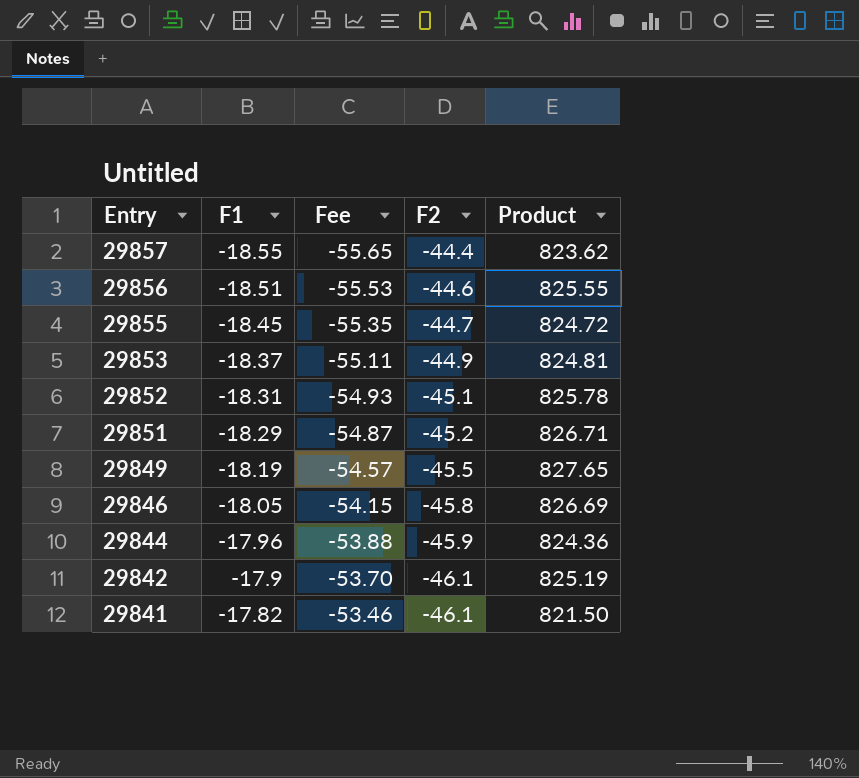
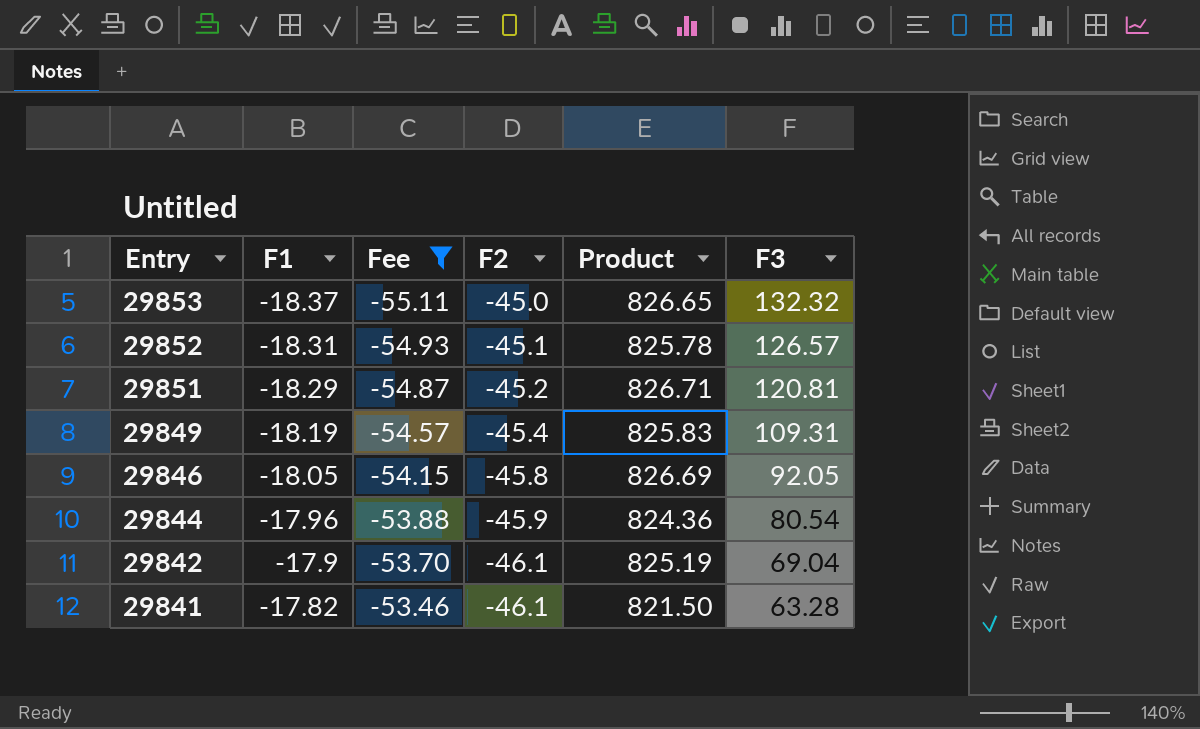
filter: none -> Fee >= -55.11
column F3 | position: none -> 6
29853 | F2: -44.9 -> -45.0
29853 | Product: 824.81 -> 826.65
29849 | F2: -45.5 -> -45.4
29849 | Product: 827.65 -> 825.83

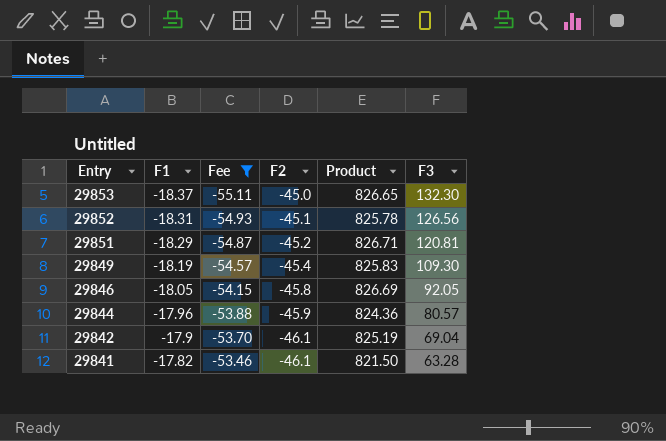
29853 | F3: 132.32 -> 132.30
29852 | F3: 126.57 -> 126.56
29849 | F3: 109.31 -> 109.30
29844 | F3: 80.54 -> 80.57

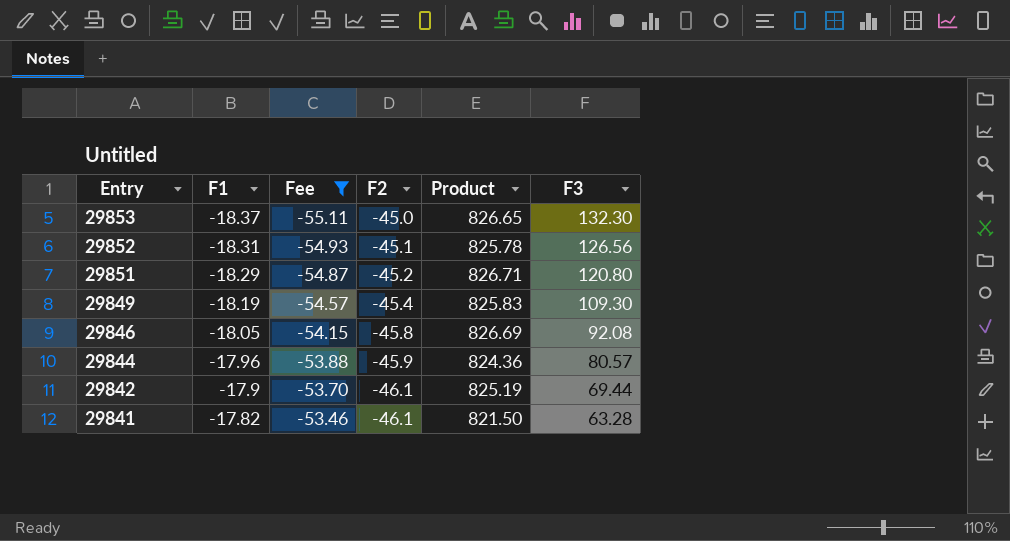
29851 | F3: 120.81 -> 120.80
29846 | F3: 92.05 -> 92.08
29842 | F3: 69.04 -> 69.44

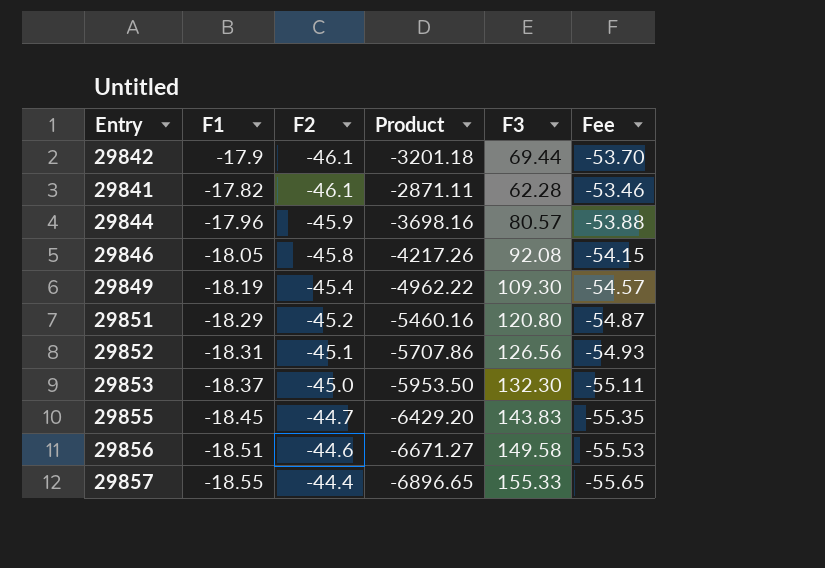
filter: Fee >= -55.11 -> none
row order: Entry descending -> F2 ascending
column Product | formula: [F1] * [F2] -> [F2] * [F3]
column Fee | position: 3 -> 6
29841 | F3: 63.28 -> 62.28

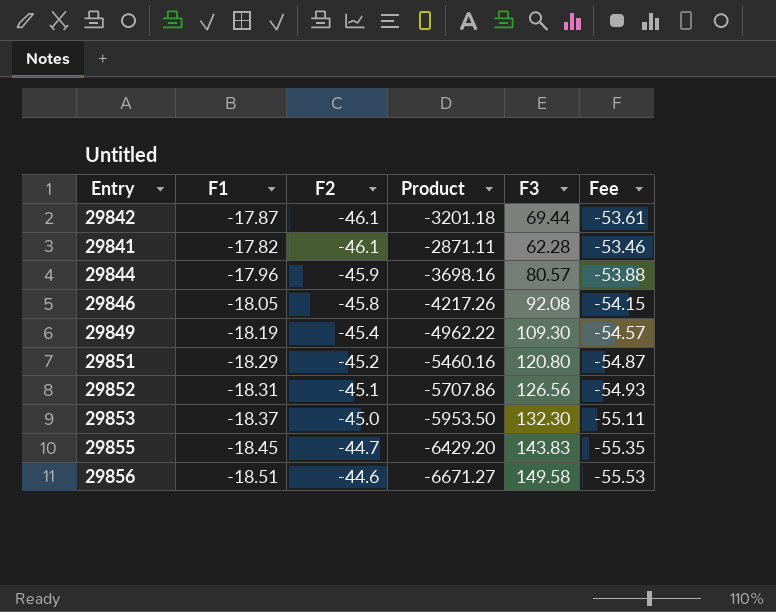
row 29857: -18.55 | -44.4 | -6896.65 | 155.33 | -55.65 -> none
29842 | F1: -17.9 -> -17.87
29842 | Fee: -53.70 -> -53.61

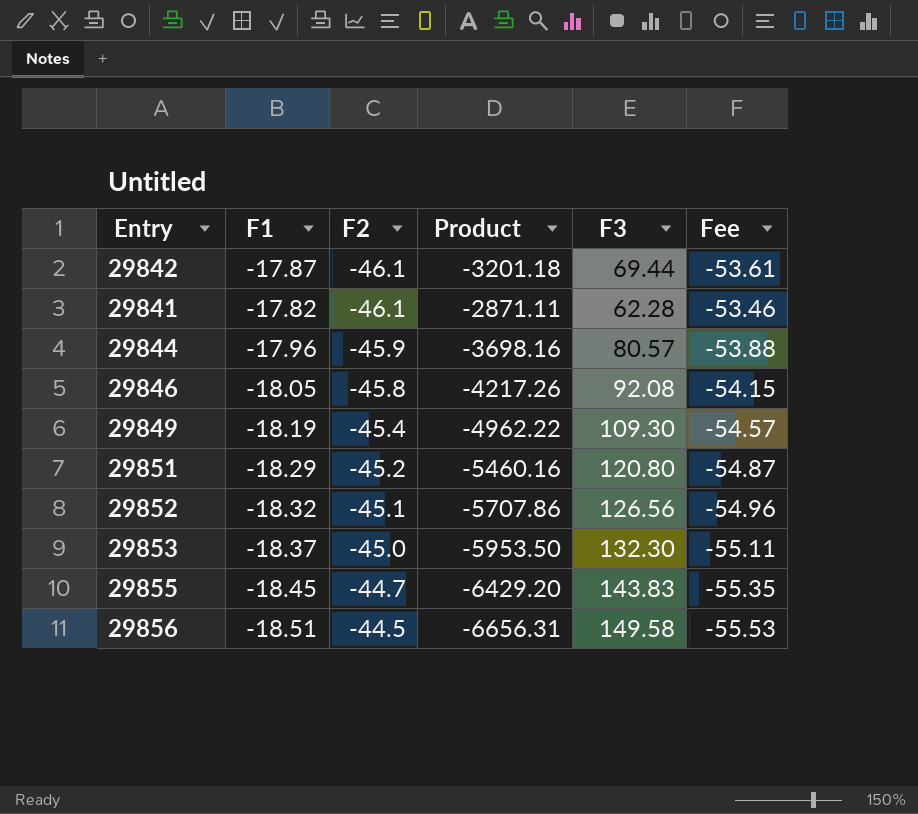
29852 | F1: -18.31 -> -18.32
29852 | Fee: -54.93 -> -54.96
29856 | F2: -44.6 -> -44.5
29856 | Product: -6671.27 -> -6656.31

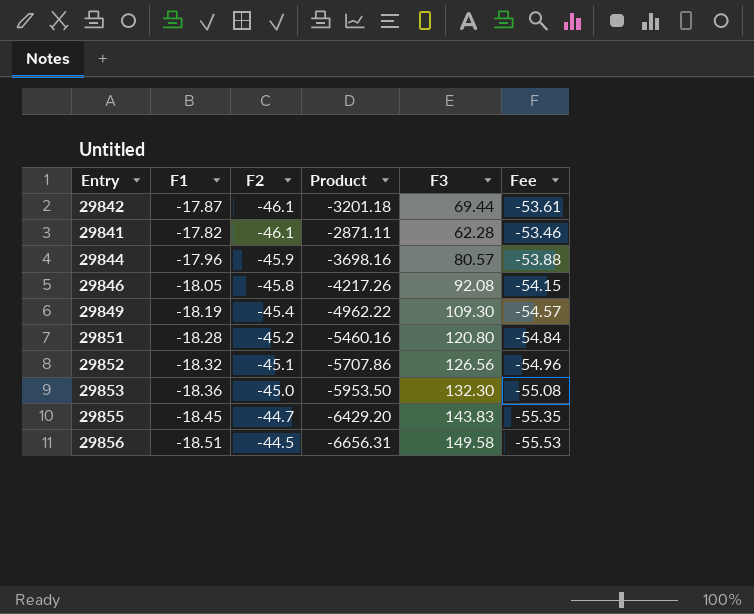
29851 | F1: -18.29 -> -18.28
29851 | Fee: -54.87 -> -54.84
29853 | F1: -18.37 -> -18.36
29853 | Fee: -55.11 -> -55.08

